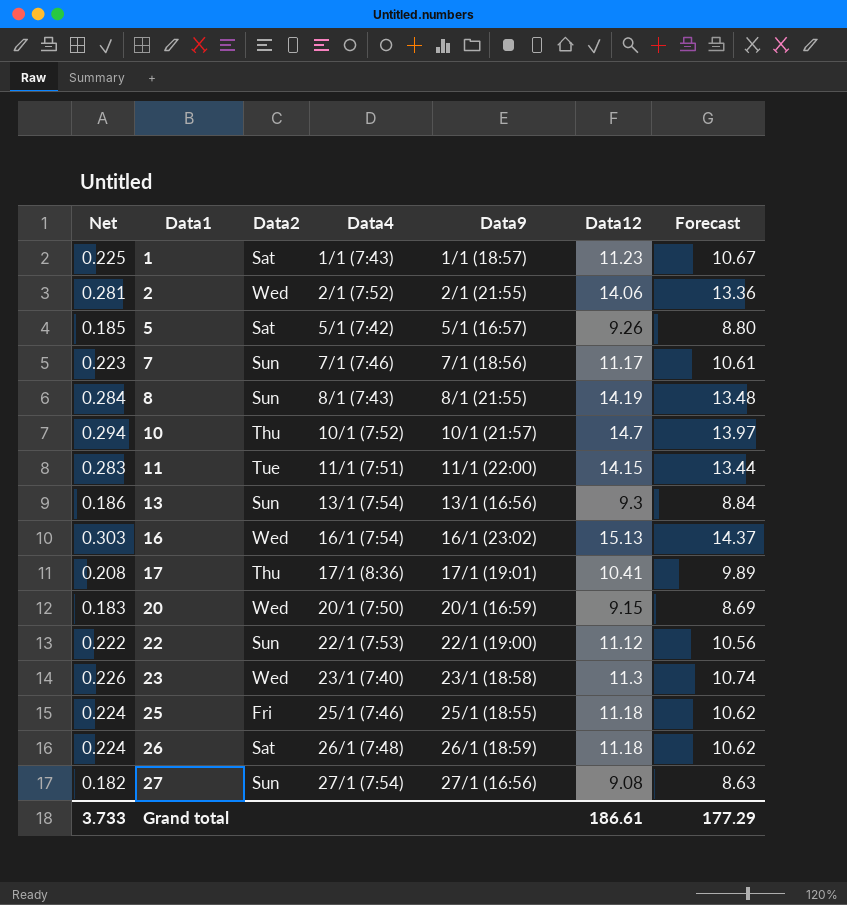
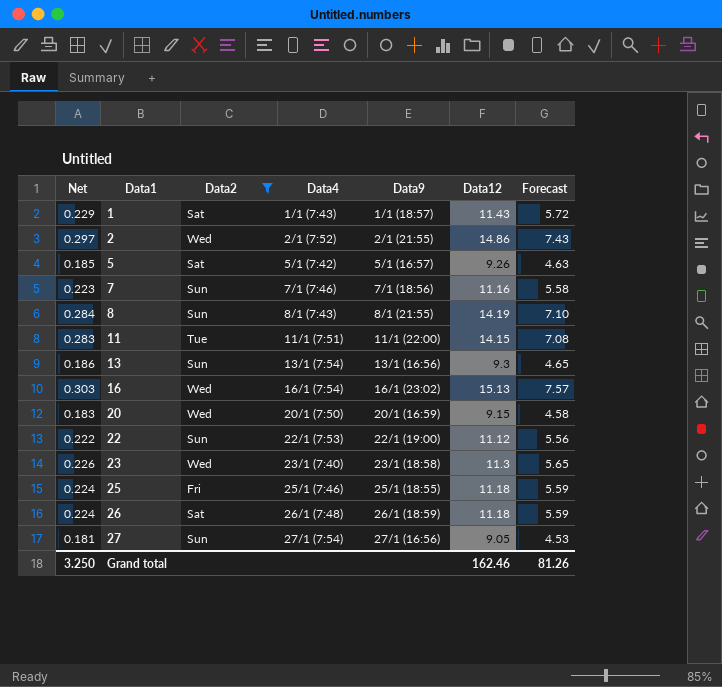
filter: none -> Data2 != Thu
column Forecast | formula: [Data12] * 0.95 -> [Data12] * 0.5
1 | Net: 0.225 -> 0.229
1 | Data12: 11.23 -> 11.43
2 | Net: 0.281 -> 0.297
2 | Data12: 14.06 -> 14.86
7 | Data12: 11.17 -> 11.16
27 | Net: 0.182 -> 0.181
27 | Data12: 9.08 -> 9.05
Grand total | Net: 3.733 -> 3.250
Grand total | Data12: 186.61 -> 162.46
Grand total | Forecast: 177.29 -> 81.26

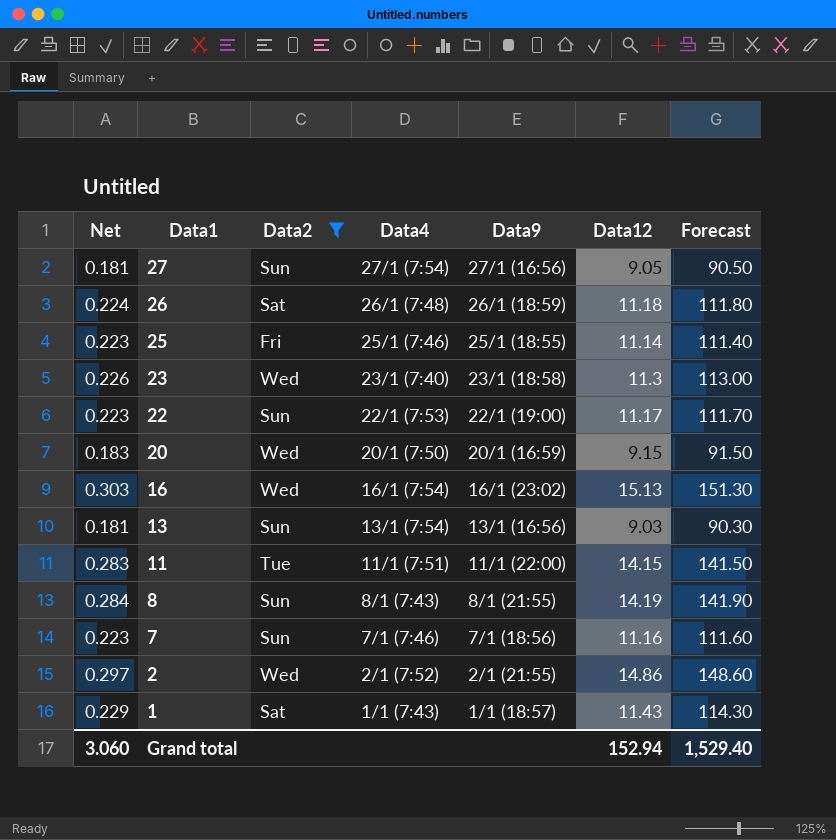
row order: Data1 ascending -> Data1 descending
column Forecast | formula: [Data12] * 0.5 -> [Data12] * 10
row 5: 0.185 | Sat | 5/1 (7:42) | 5/1 (16:57) | 9.26 | 4.63 -> none
25 | Net: 0.224 -> 0.223
25 | Data12: 11.18 -> 11.14
22 | Net: 0.222 -> 0.223
22 | Data12: 11.12 -> 11.17
13 | Net: 0.186 -> 0.181
13 | Data12: 9.3 -> 9.03
Grand total | Net: 3.250 -> 3.060
Grand total | Data12: 162.46 -> 152.94
Grand total | Forecast: 81.26 -> 1,529.40

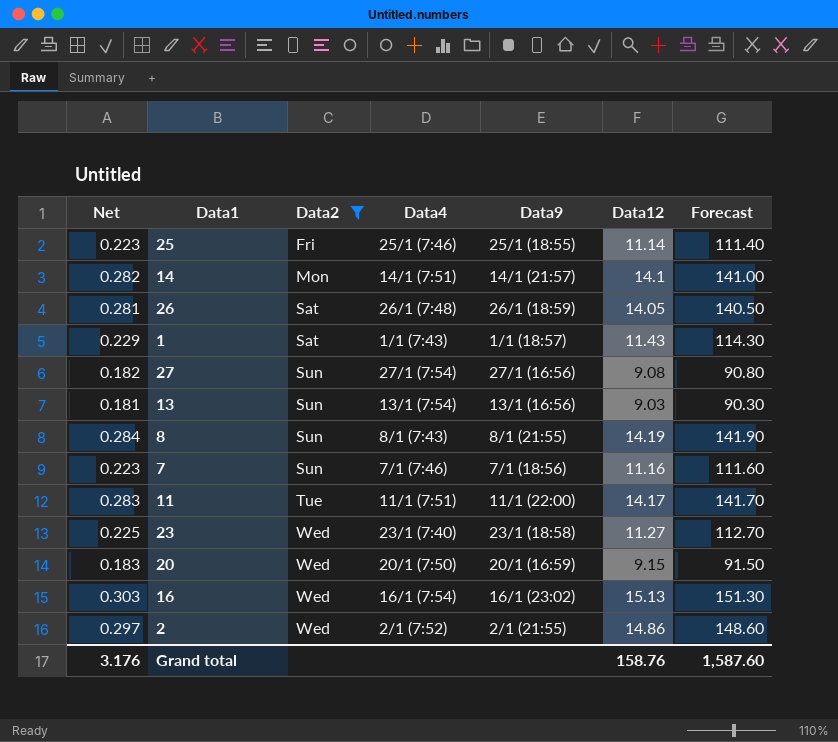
row order: Data1 descending -> Data2 ascending
row 22: 0.223 | Sun | 22/1 (7:53) | 22/1 (19:00) | 11.17 | 111.70 -> none
row 14: none -> 0.282 | Mon | 14/1 (7:51) | 14/1 (21:57) | 14.1 | 141.00
26 | Net: 0.224 -> 0.281
26 | Data12: 11.18 -> 14.05
26 | Forecast: 111.80 -> 140.50
27 | Net: 0.181 -> 0.182
27 | Data12: 9.05 -> 9.08
27 | Forecast: 90.50 -> 90.80
11 | Data12: 14.15 -> 14.17
11 | Forecast: 141.50 -> 141.70
23 | Net: 0.226 -> 0.225
23 | Data12: 11.3 -> 11.27
23 | Forecast: 113.00 -> 112.70
Grand total | Net: 3.060 -> 3.176
Grand total | Data12: 152.94 -> 158.76
Grand total | Forecast: 1,529.40 -> 1,587.60

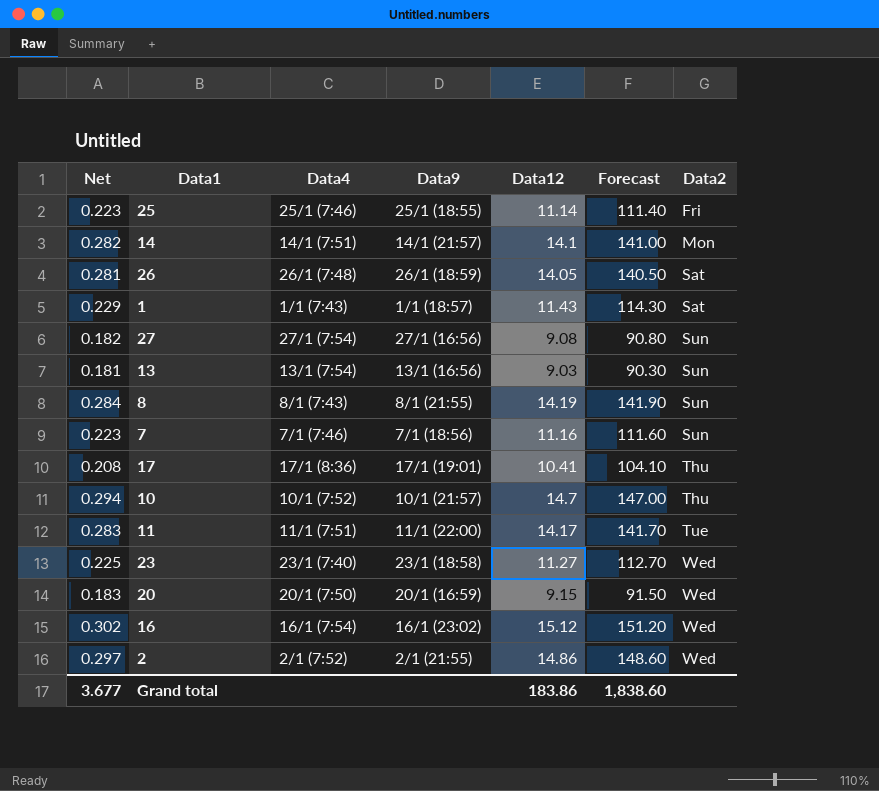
filter: Data2 != Thu -> none
column Data2 | position: 3 -> 7
16 | Net: 0.303 -> 0.302
16 | Data12: 15.13 -> 15.12
16 | Forecast: 151.30 -> 151.20
Grand total | Net: 3.176 -> 3.677
Grand total | Data12: 158.76 -> 183.86
Grand total | Forecast: 1,587.60 -> 1,838.60

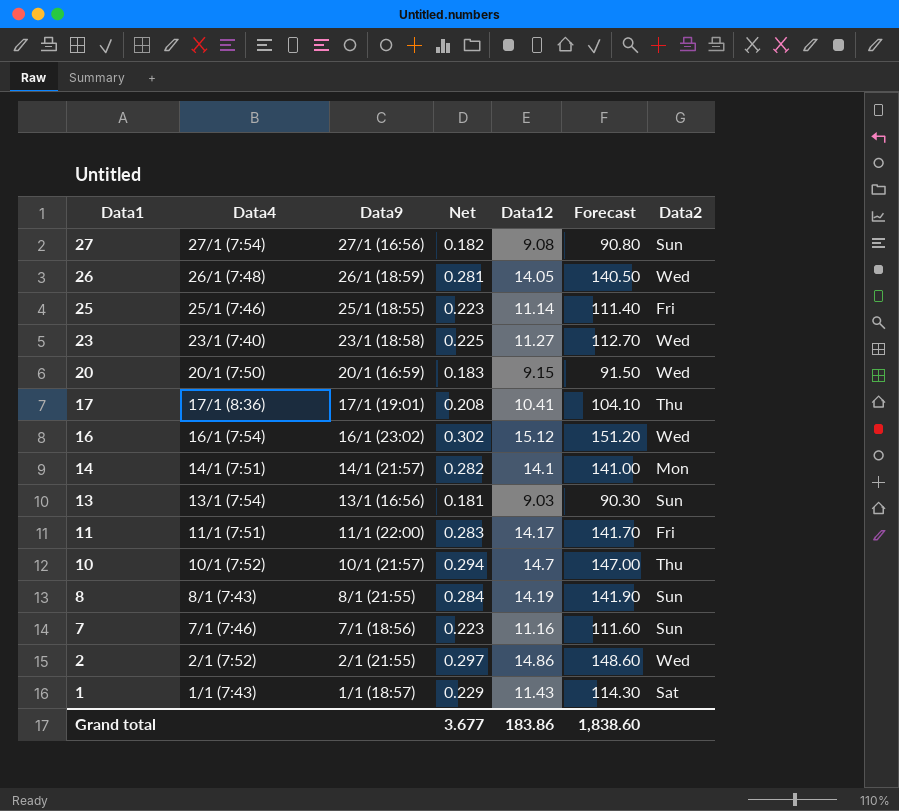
row order: Data2 ascending -> Data1 descending
column Net | position: 1 -> 4
26 | Data2: Sat -> Wed
11 | Data2: Tue -> Fri

